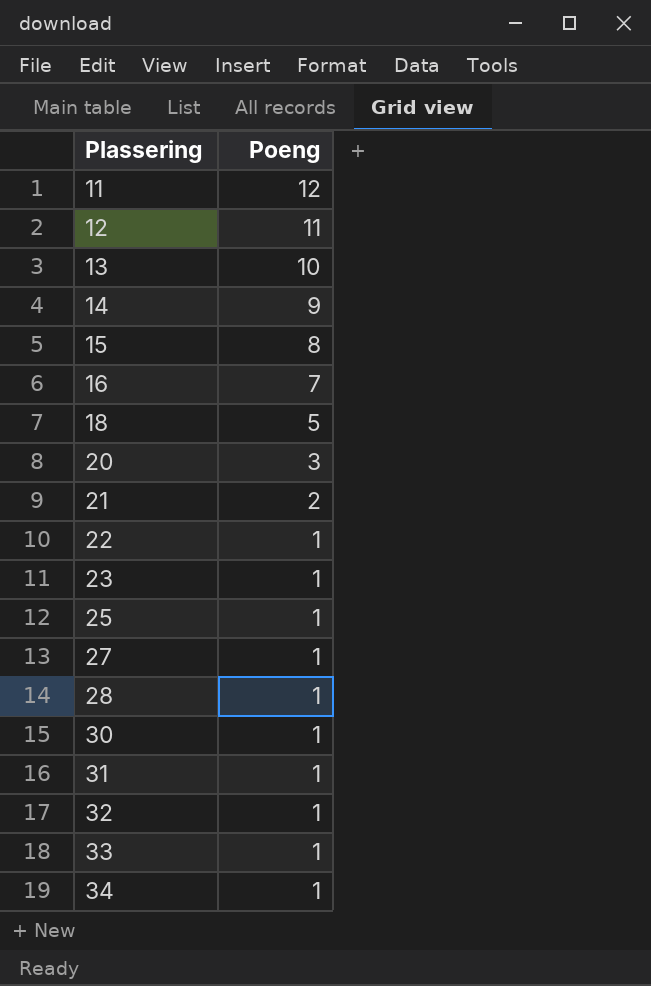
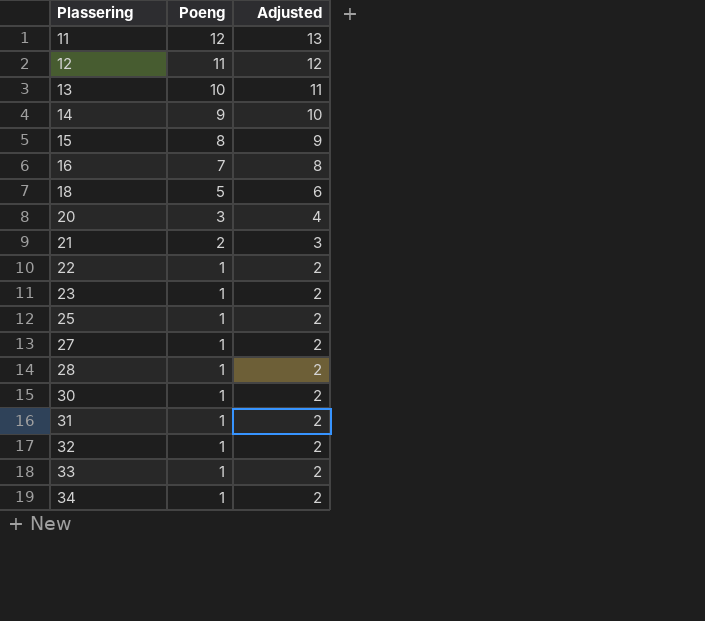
column Adjusted | formula: none -> [Poeng] + 1

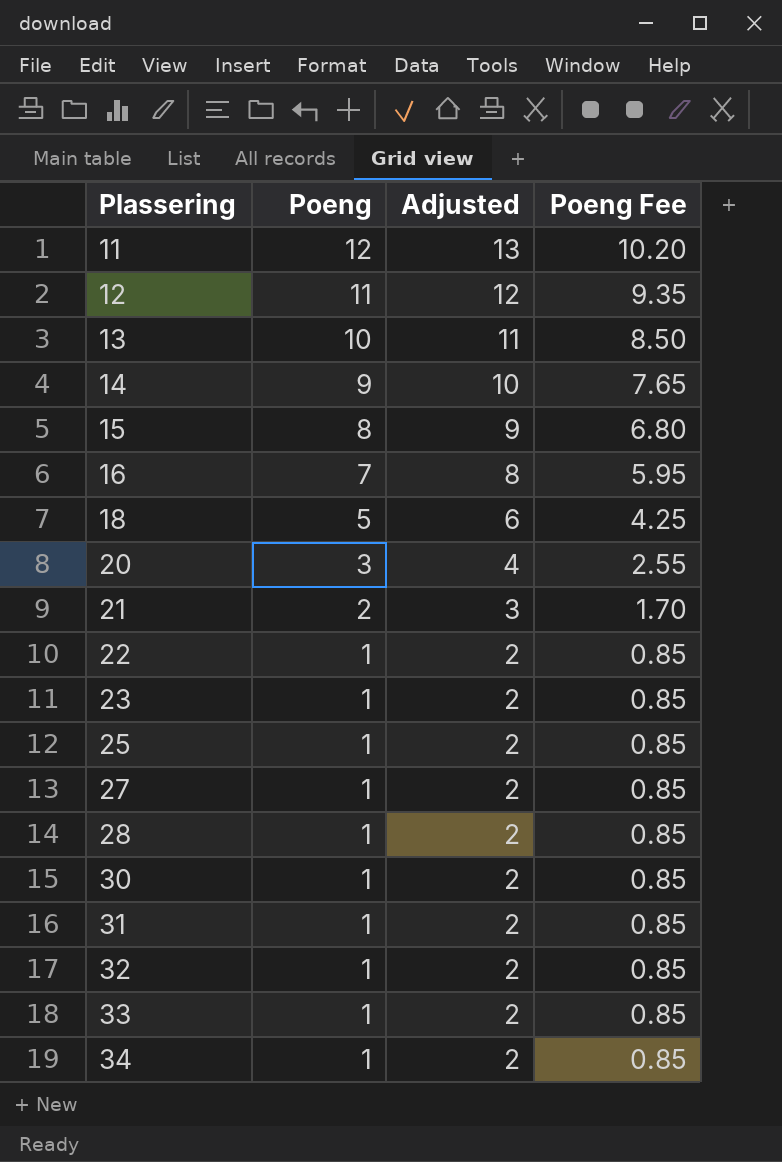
column Poeng Fee | formula: none -> [Poeng] * 0.85

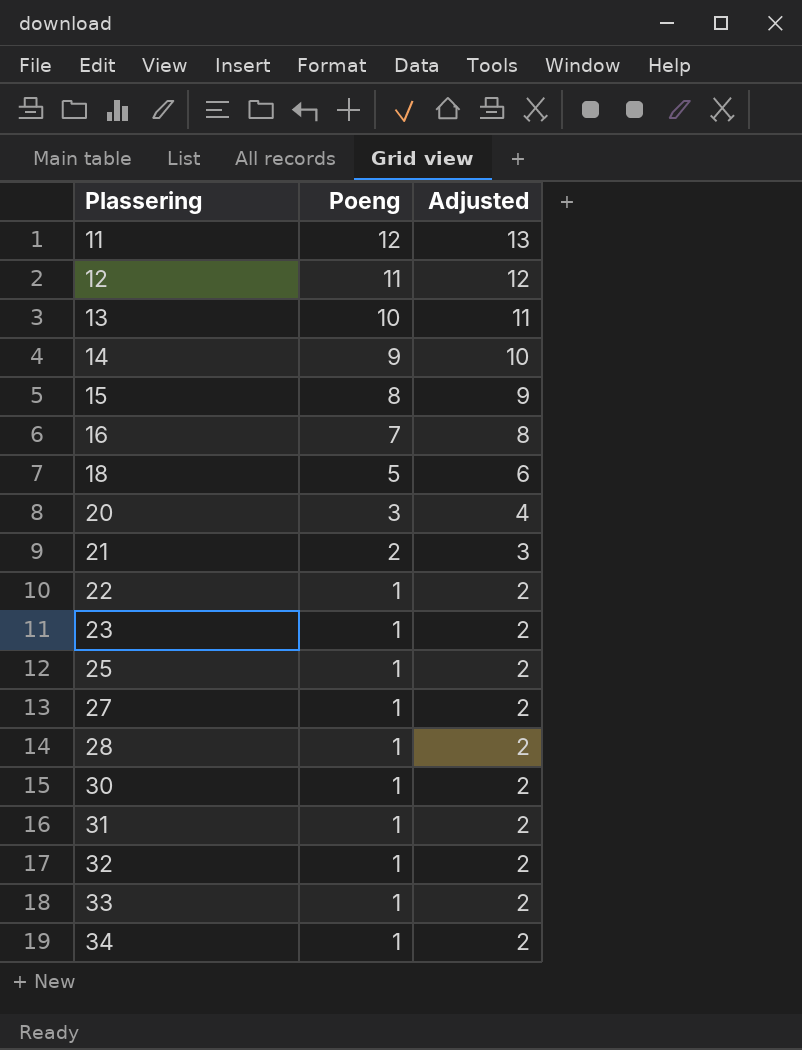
column Poeng Fee | formula: [Poeng] * 0.85 -> none

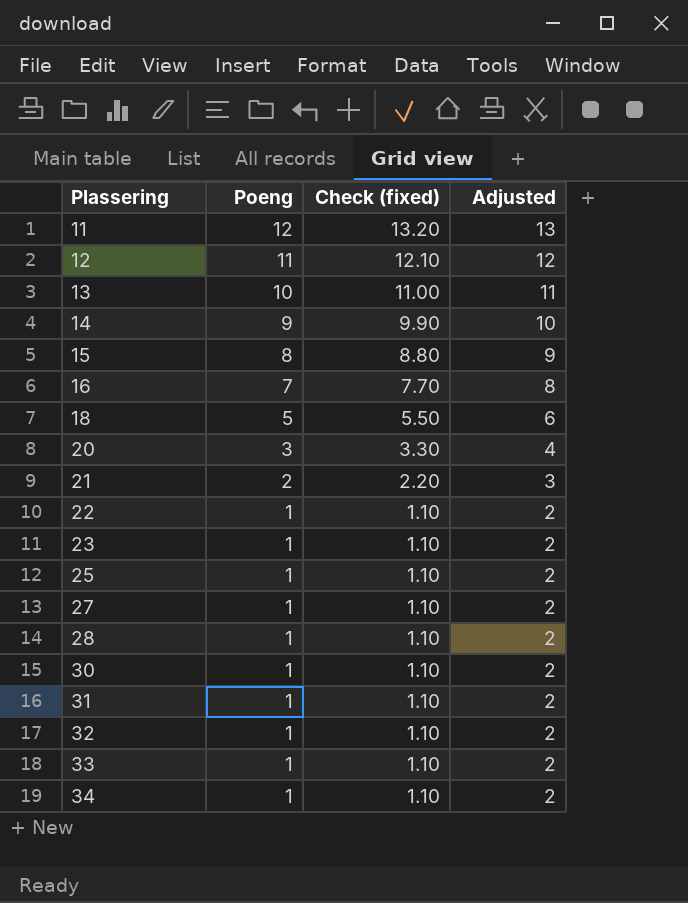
column Check (fixed) | formula: none -> [Poeng] * 1.1

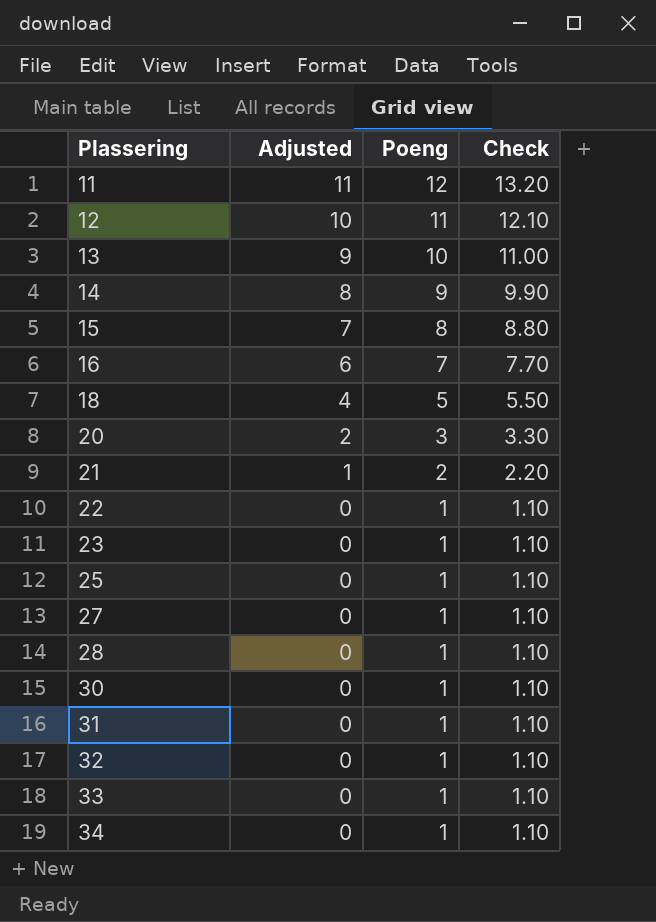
column Adjusted | formula: [Poeng] + 1 -> [Poeng] - 1
column Adjusted | position: 4 -> 2
column name: Check (fixed) -> Check

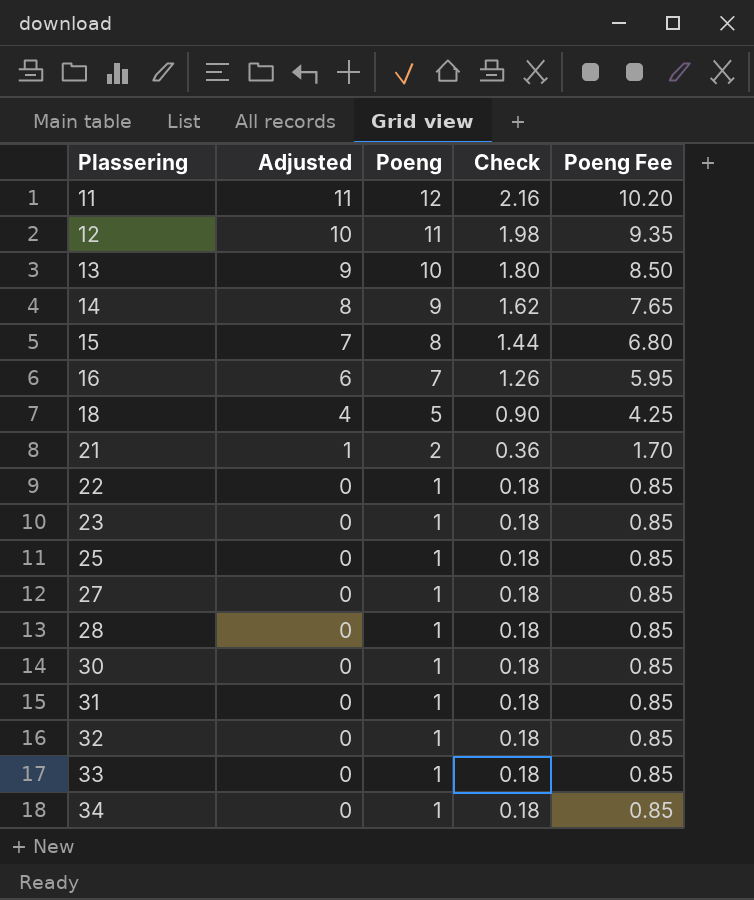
column Check | formula: [Poeng] * 1.1 -> [Poeng] * 0.18
column Poeng Fee | formula: none -> [Poeng] * 0.85
row 20: 2 | 3 | 3.30 -> none

